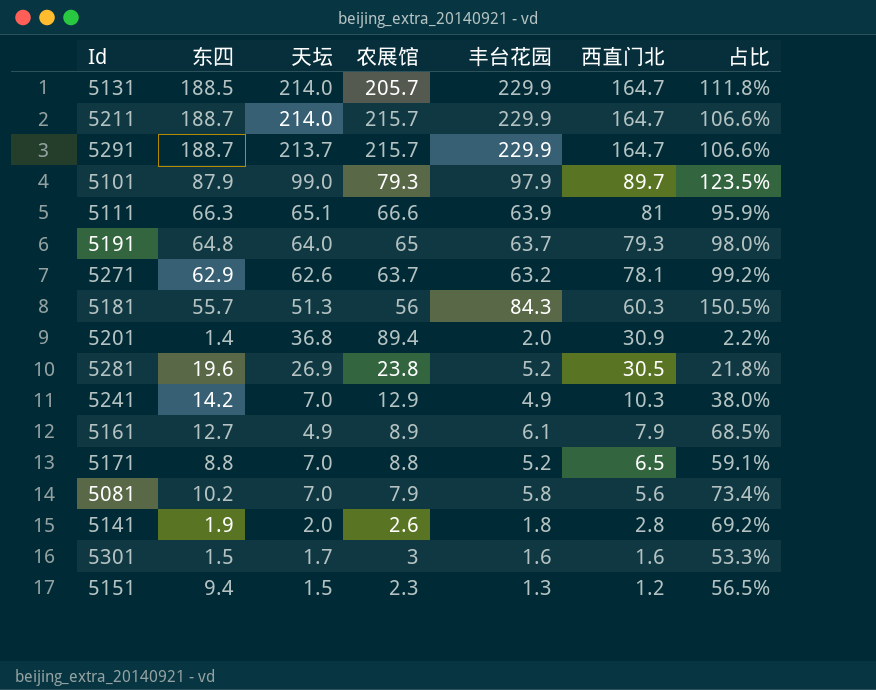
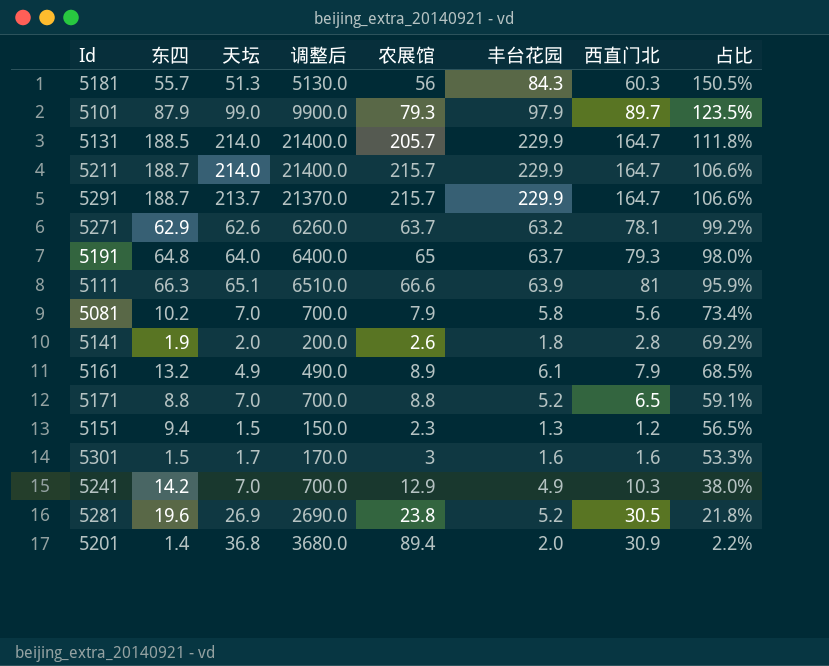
row order: 西直门北 descending -> 占比 descending
column 调整后 | formula: none -> [天坛] * 100
5161 | 东四: 12.7 -> 13.2

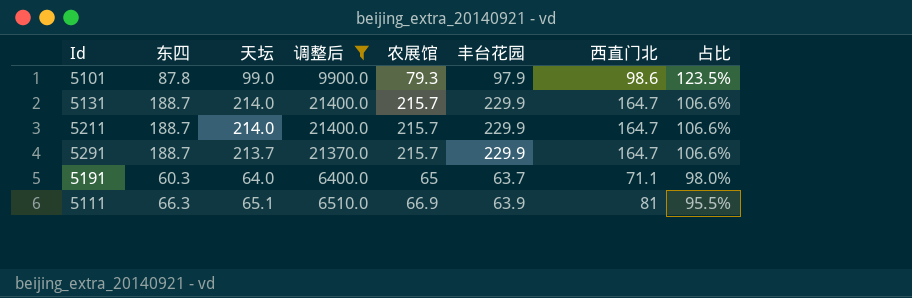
filter: none -> 调整后 >= 6400.0
5101 | 东四: 87.9 -> 87.8
5101 | 西直门北: 89.7 -> 98.6
5131 | 东四: 188.5 -> 188.7
5131 | 农展馆: 205.7 -> 215.7
5131 | 占比: 111.8% -> 106.6%
5191 | 东四: 64.8 -> 60.3
5191 | 西直门北: 79.3 -> 71.1
5111 | 农展馆: 66.6 -> 66.9
5111 | 占比: 95.9% -> 95.5%

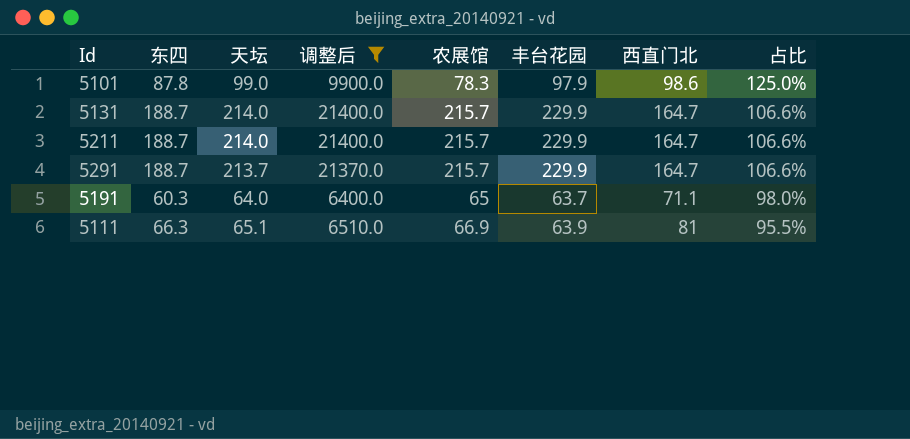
5101 | 农展馆: 79.3 -> 78.3
5101 | 占比: 123.5% -> 125.0%

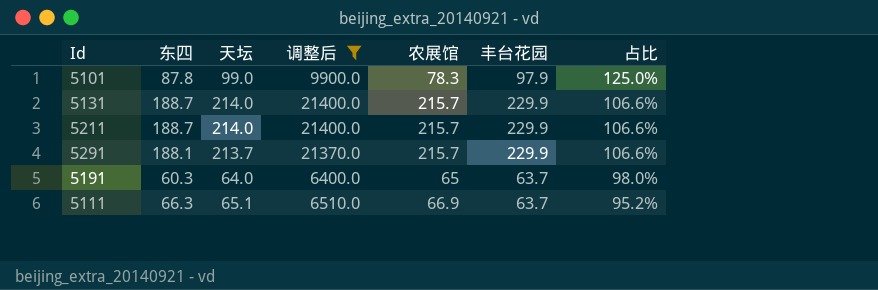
column 西直门北 | position: 7 -> none
5291 | 东四: 188.7 -> 188.1
5111 | 丰台花园: 63.9 -> 63.7
5111 | 占比: 95.5% -> 95.2%

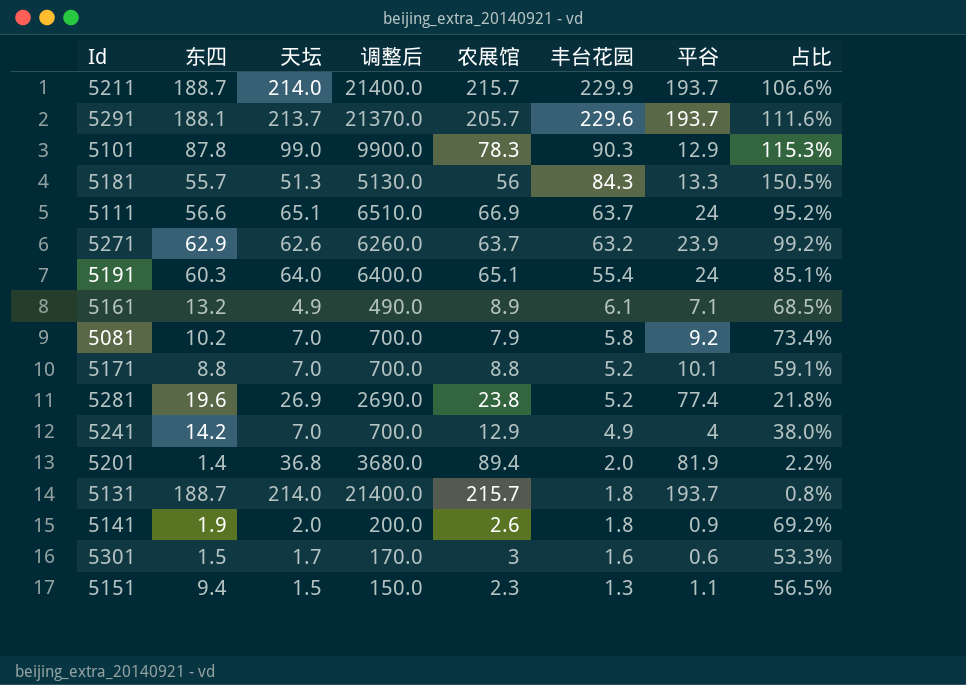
filter: 调整后 >= 6400.0 -> none
row order: 占比 descending -> 丰台花园 descending
column 平谷 | position: none -> 7
5291 | 农展馆: 215.7 -> 205.7
5291 | 丰台花园: 229.9 -> 229.6
5291 | 占比: 106.6% -> 111.6%
5101 | 丰台花园: 97.9 -> 90.3
5101 | 占比: 125.0% -> 115.3%
5111 | 东四: 66.3 -> 56.6
5191 | 农展馆: 65 -> 65.1
5191 | 丰台花园: 63.7 -> 55.4
5191 | 占比: 98.0% -> 85.1%
5131 | 丰台花园: 229.9 -> 1.8
5131 | 占比: 106.6% -> 0.8%

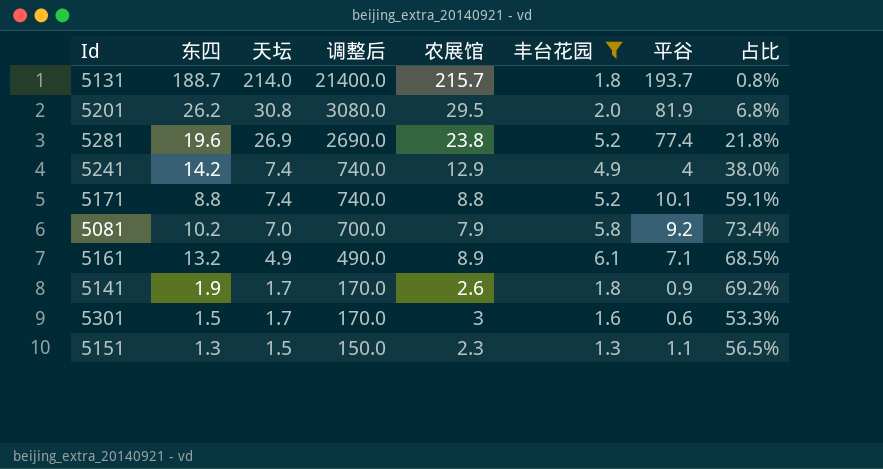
filter: none -> 丰台花园 <= 6.1
row order: 丰台花园 descending -> 天坛 descending
5201 | 东四: 1.4 -> 26.2
5201 | 天坛: 36.8 -> 30.8
5201 | 调整后: 3680.0 -> 3080.0
5201 | 农展馆: 89.4 -> 29.5
5201 | 占比: 2.2% -> 6.8%
5241 | 天坛: 7.0 -> 7.4
5241 | 调整后: 700.0 -> 740.0
5171 | 天坛: 7.0 -> 7.4
5171 | 调整后: 700.0 -> 740.0
5141 | 天坛: 2.0 -> 1.7
5141 | 调整后: 200.0 -> 170.0
5151 | 东四: 9.4 -> 1.3

